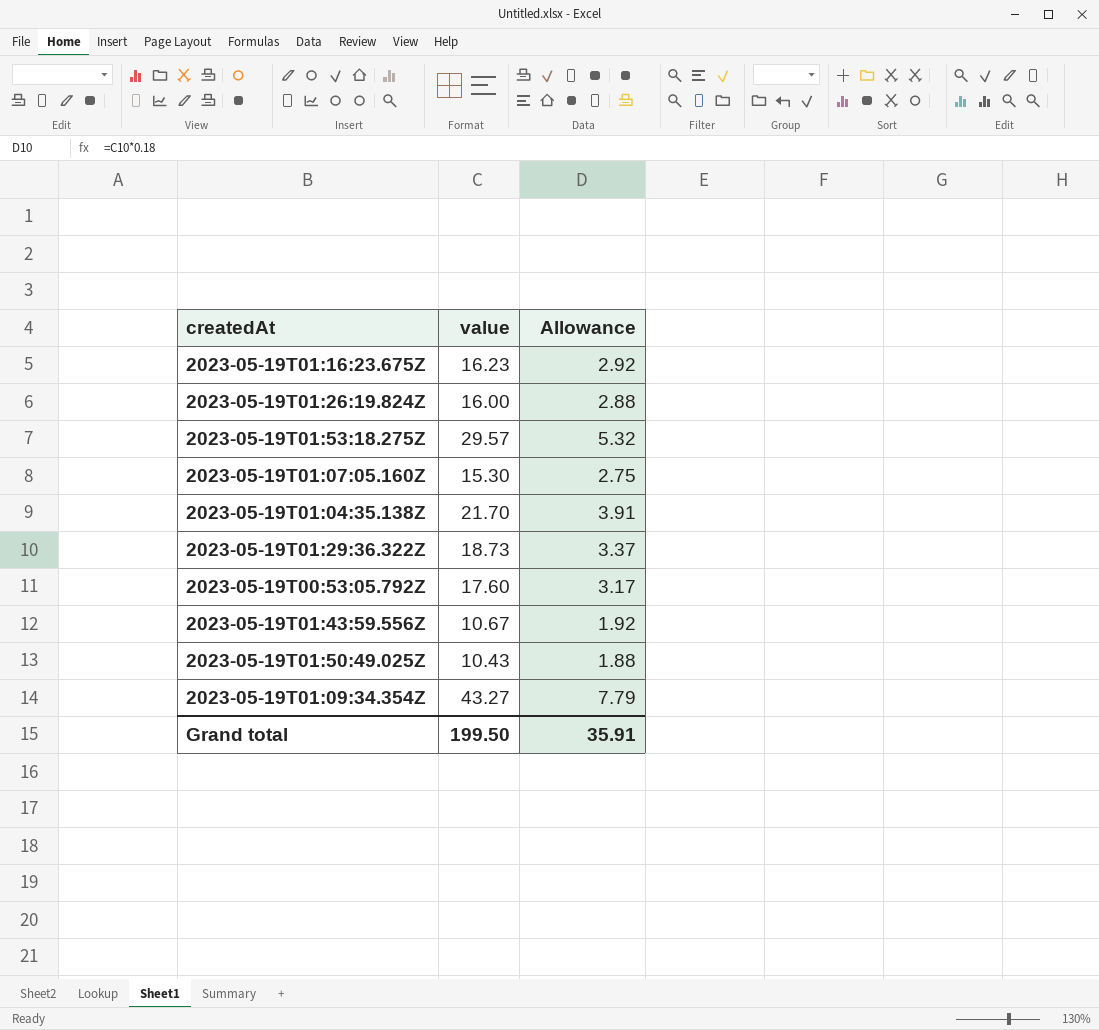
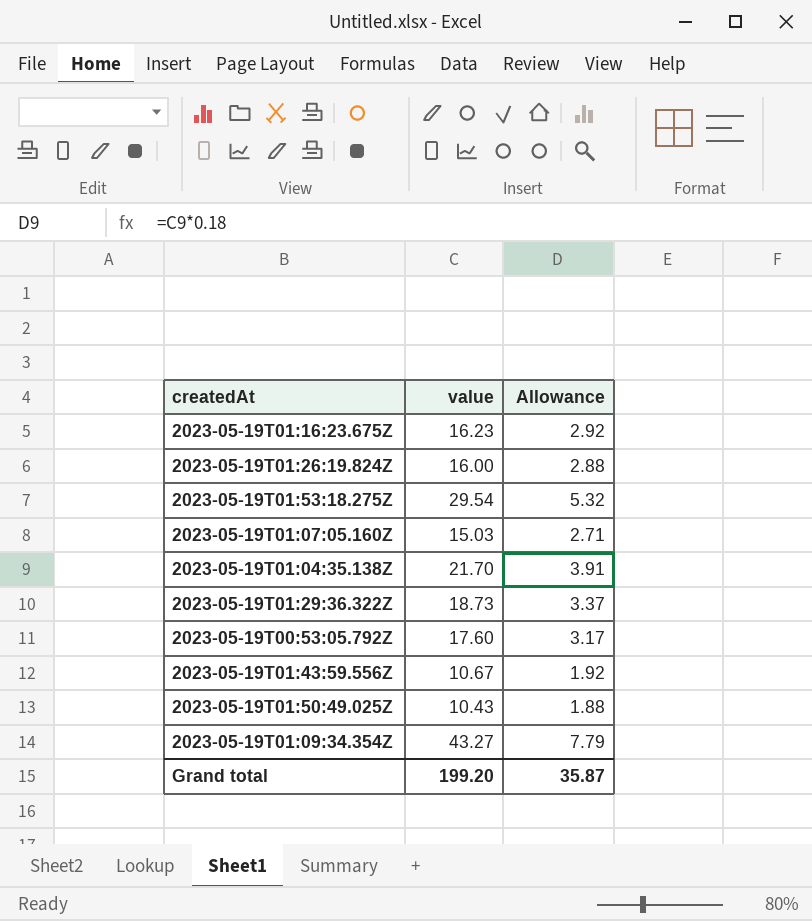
2023-05-19T01:53:18.275Z | value: 29.57 -> 29.54
2023-05-19T01:07:05.160Z | value: 15.30 -> 15.03
2023-05-19T01:07:05.160Z | Allowance: 2.75 -> 2.71
Grand total | value: 199.50 -> 199.20
Grand total | Allowance: 35.91 -> 35.87

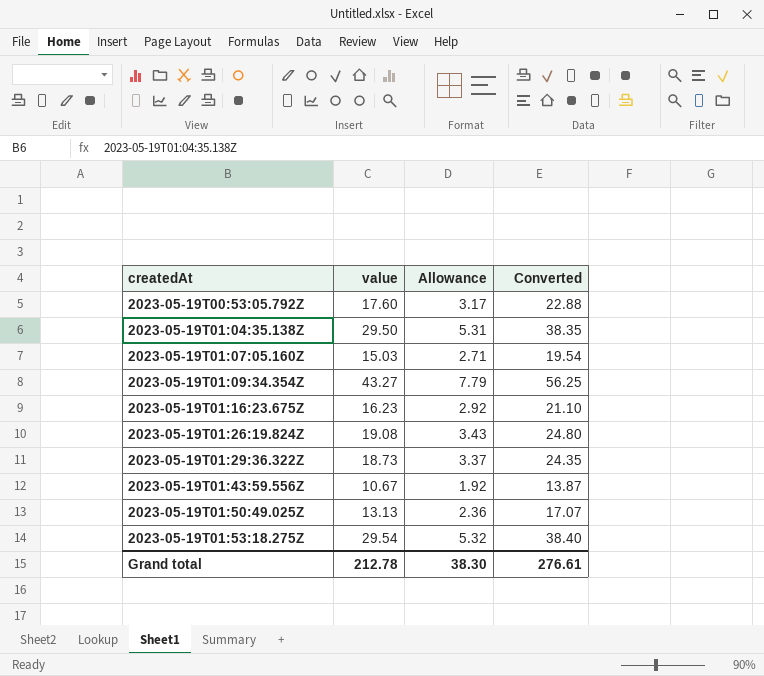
row order: none -> createdAt ascending
column Converted | formula: none -> [value] * 1.3
2023-05-19T01:04:35.138Z | value: 21.70 -> 29.50
2023-05-19T01:04:35.138Z | Allowance: 3.91 -> 5.31
2023-05-19T01:26:19.824Z | value: 16.00 -> 19.08
2023-05-19T01:26:19.824Z | Allowance: 2.88 -> 3.43
2023-05-19T01:50:49.025Z | value: 10.43 -> 13.13
2023-05-19T01:50:49.025Z | Allowance: 1.88 -> 2.36
Grand total | value: 199.20 -> 212.78
Grand total | Allowance: 35.87 -> 38.30

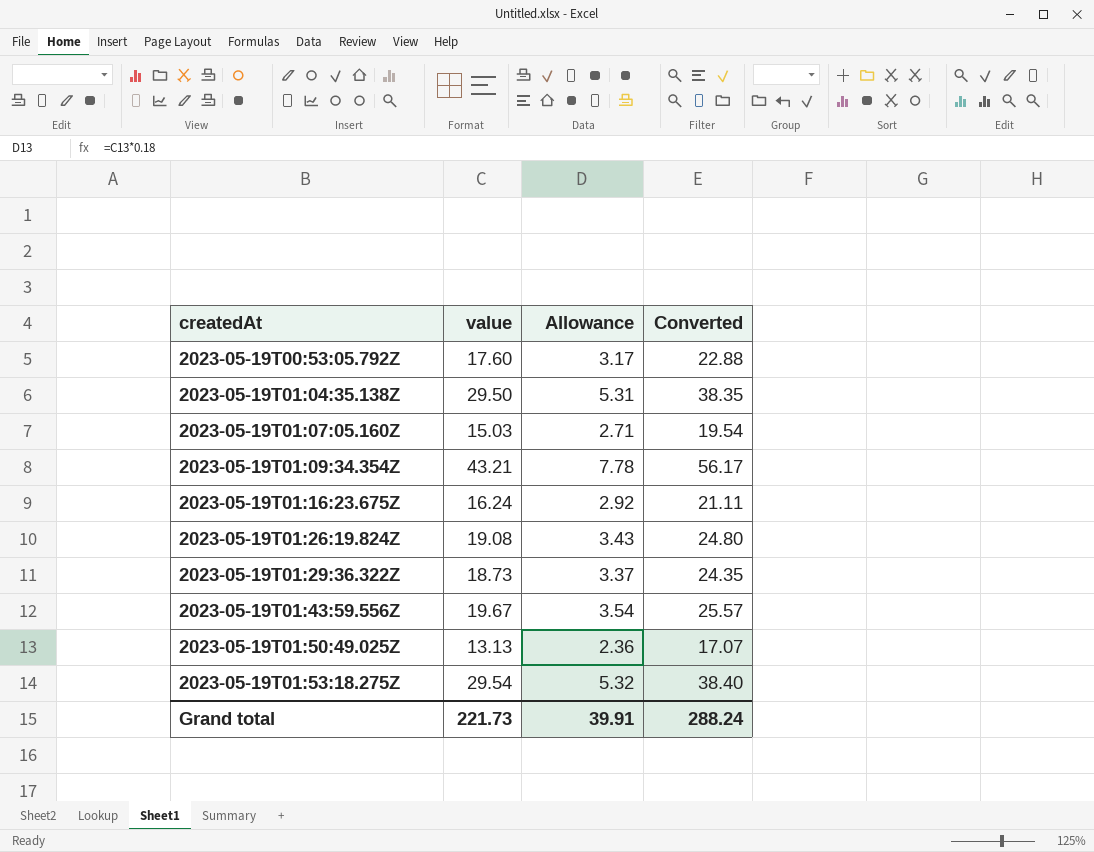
2023-05-19T01:09:34.354Z | value: 43.27 -> 43.21
2023-05-19T01:09:34.354Z | Allowance: 7.79 -> 7.78
2023-05-19T01:09:34.354Z | Converted: 56.25 -> 56.17
2023-05-19T01:16:23.675Z | value: 16.23 -> 16.24
2023-05-19T01:16:23.675Z | Converted: 21.10 -> 21.11
2023-05-19T01:43:59.556Z | value: 10.67 -> 19.67
2023-05-19T01:43:59.556Z | Allowance: 1.92 -> 3.54
2023-05-19T01:43:59.556Z | Converted: 13.87 -> 25.57
Grand total | value: 212.78 -> 221.73
Grand total | Allowance: 38.30 -> 39.91
Grand total | Converted: 276.61 -> 288.24

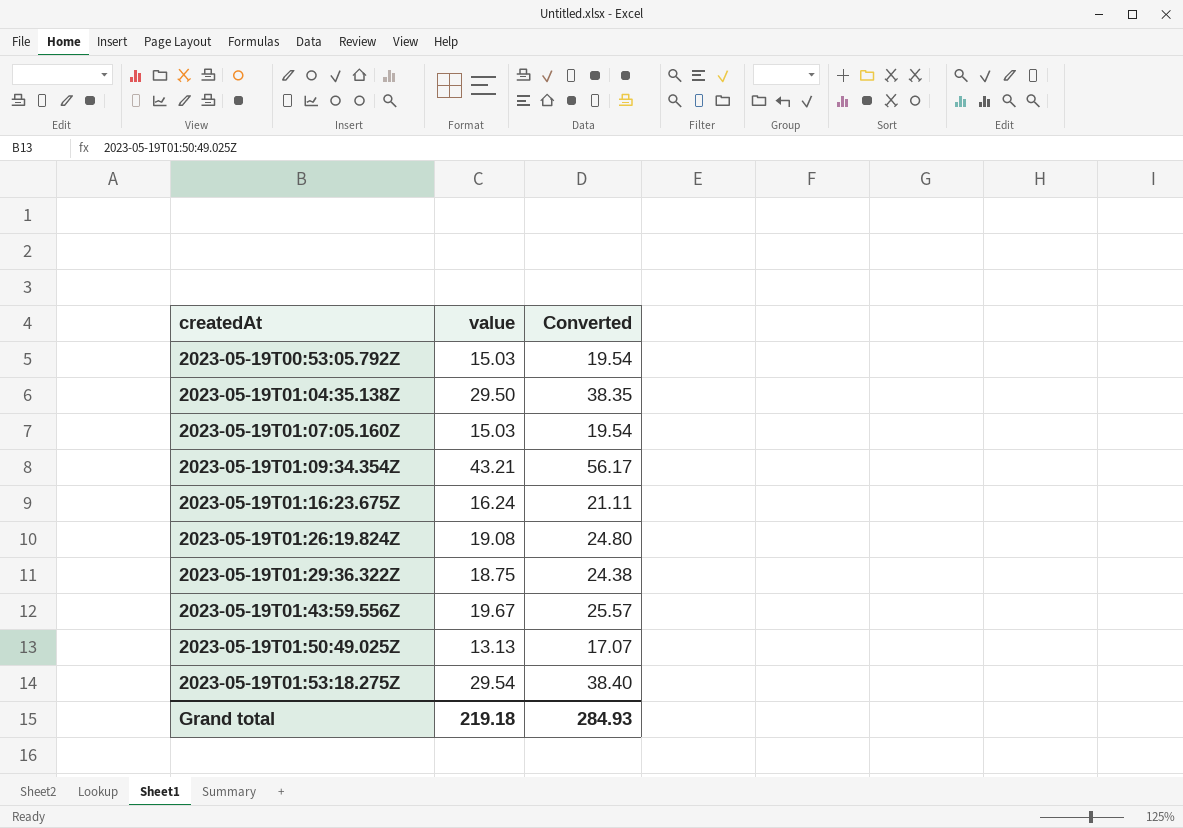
column Allowance | formula: [value] * 0.18 -> none
2023-05-19T00:53:05.792Z | value: 17.60 -> 15.03
2023-05-19T00:53:05.792Z | Converted: 22.88 -> 19.54
2023-05-19T01:29:36.322Z | value: 18.73 -> 18.75
2023-05-19T01:29:36.322Z | Converted: 24.35 -> 24.38
Grand total | value: 221.73 -> 219.18
Grand total | Converted: 288.24 -> 284.93

